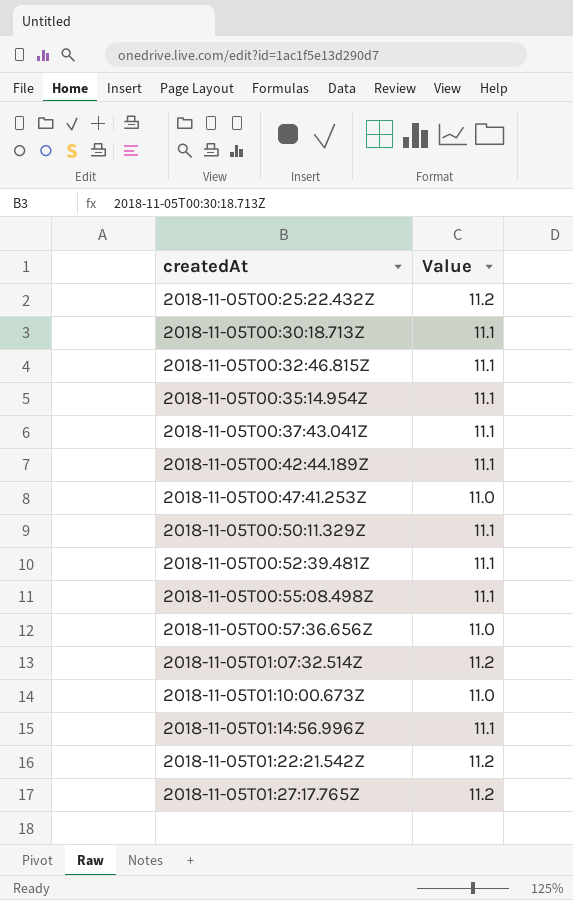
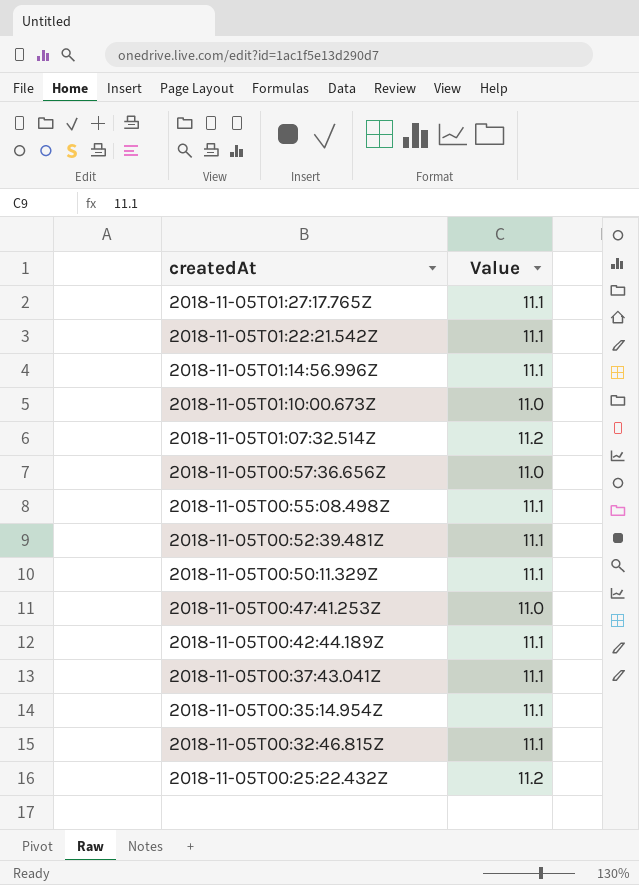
row order: createdAt ascending -> createdAt descending
row 2018-11-05T00:30:18.713Z: 11.1 -> none
2018-11-05T01:27:17.765Z | Value: 11.2 -> 11.1
2018-11-05T01:22:21.542Z | Value: 11.2 -> 11.1

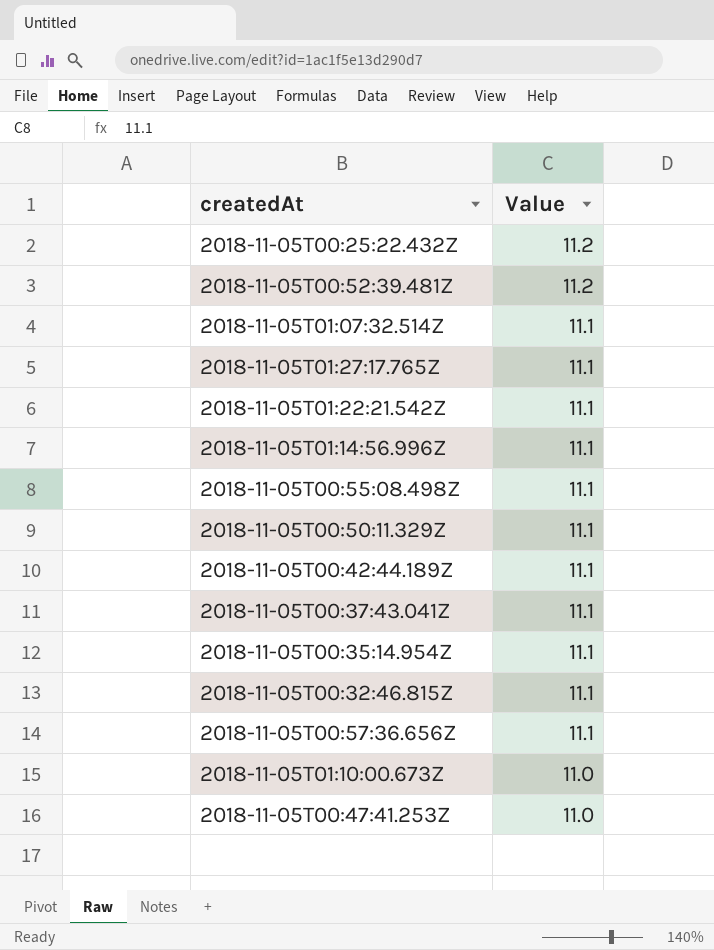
row order: createdAt descending -> Value descending
2018-11-05T00:52:39.481Z | Value: 11.1 -> 11.2
2018-11-05T01:07:32.514Z | Value: 11.2 -> 11.1
2018-11-05T00:57:36.656Z | Value: 11.0 -> 11.1

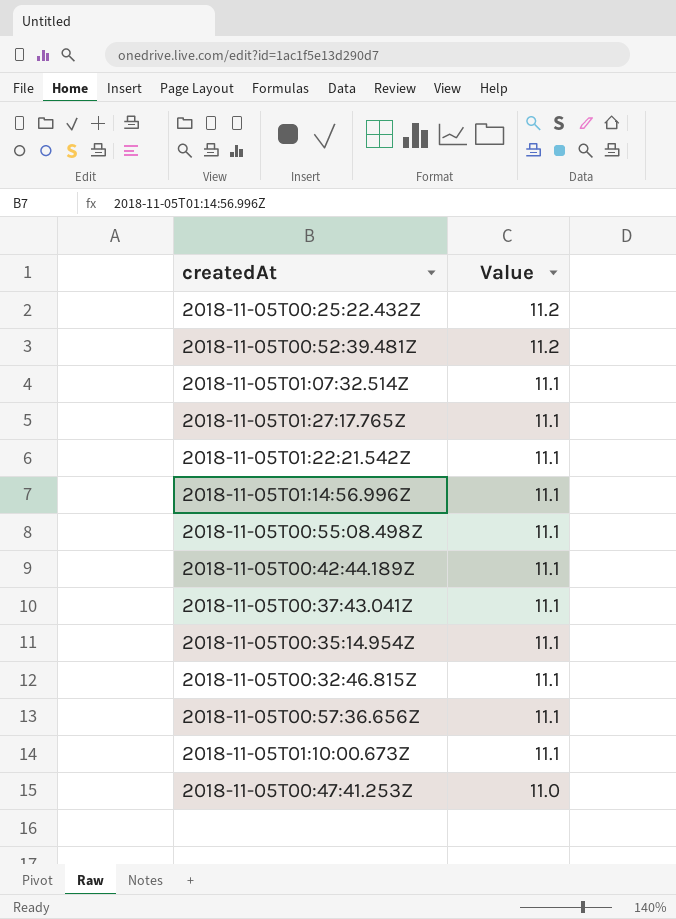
row 2018-11-05T00:50:11.329Z: 11.1 -> none
2018-11-05T01:10:00.673Z | Value: 11.0 -> 11.1

